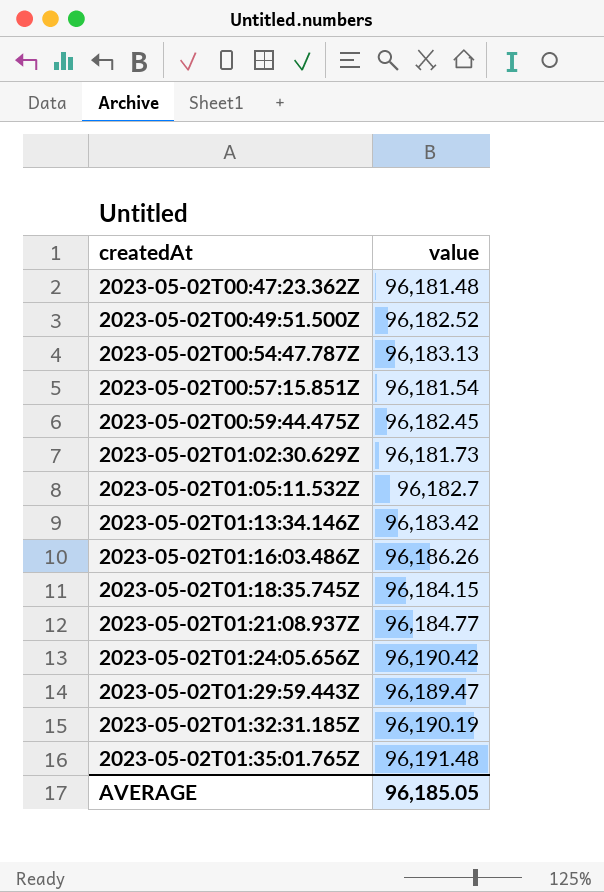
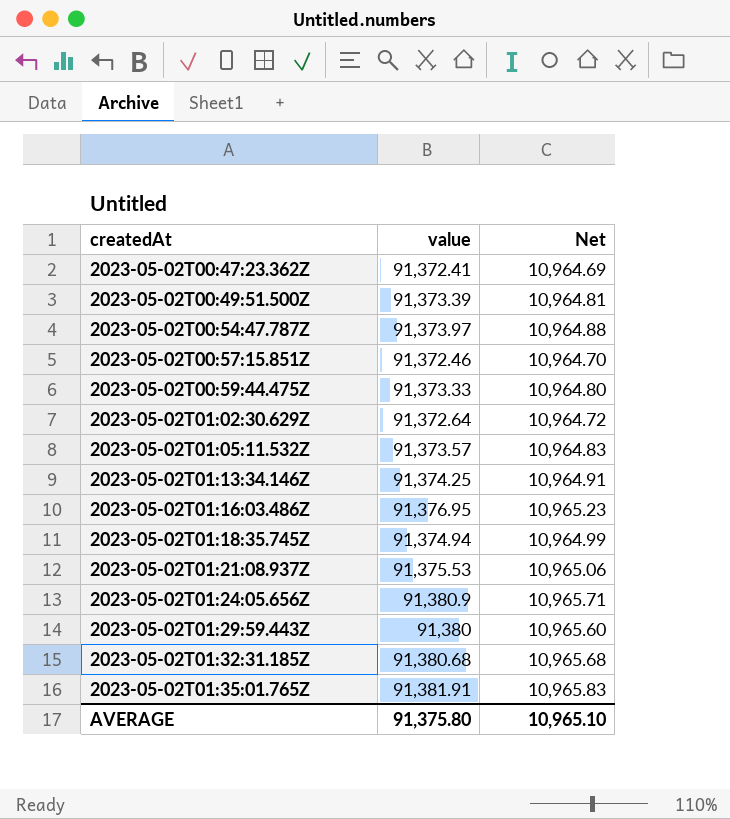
column Net | formula: none -> [value] * 0.12
2023-05-02T00:47:23.362Z | value: 96,181.48 -> 91,372.41
2023-05-02T00:49:51.500Z | value: 96,182.52 -> 91,373.39
2023-05-02T00:54:47.787Z | value: 96,183.13 -> 91,373.97
2023-05-02T00:57:15.851Z | value: 96,181.54 -> 91,372.46
2023-05-02T00:59:44.475Z | value: 96,182.45 -> 91,373.33
2023-05-02T01:02:30.629Z | value: 96,181.73 -> 91,372.64
2023-05-02T01:05:11.532Z | value: 96,182.7 -> 91,373.57
2023-05-02T01:13:34.146Z | value: 96,183.42 -> 91,374.25
2023-05-02T01:16:03.486Z | value: 96,186.26 -> 91,376.95
2023-05-02T01:18:35.745Z | value: 96,184.15 -> 91,374.94
2023-05-02T01:21:08.937Z | value: 96,184.77 -> 91,375.53
2023-05-02T01:24:05.656Z | value: 96,190.42 -> 91,380.9
2023-05-02T01:29:59.443Z | value: 96,189.47 -> 91,380
2023-05-02T01:32:31.185Z | value: 96,190.19 -> 91,380.68
2023-05-02T01:35:01.765Z | value: 96,191.48 -> 91,381.91
AVERAGE | value: 96,185.05 -> 91,375.80

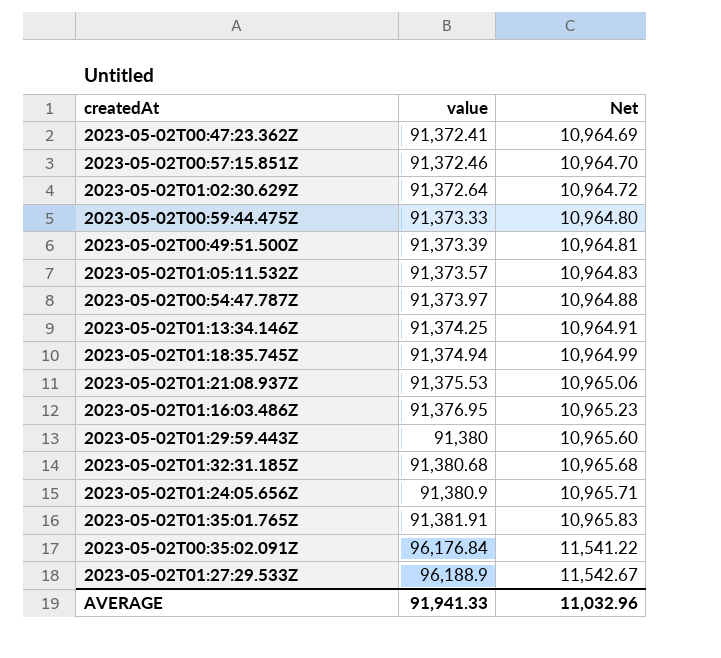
row order: createdAt ascending -> value ascending
row 2023-05-02T00:35:02.091Z: none -> 96,176.84 | 11,541.22
row 2023-05-02T01:27:29.533Z: none -> 96,188.9 | 11,542.67
AVERAGE | value: 91,375.80 -> 91,941.33
AVERAGE | Net: 10,965.10 -> 11,032.96

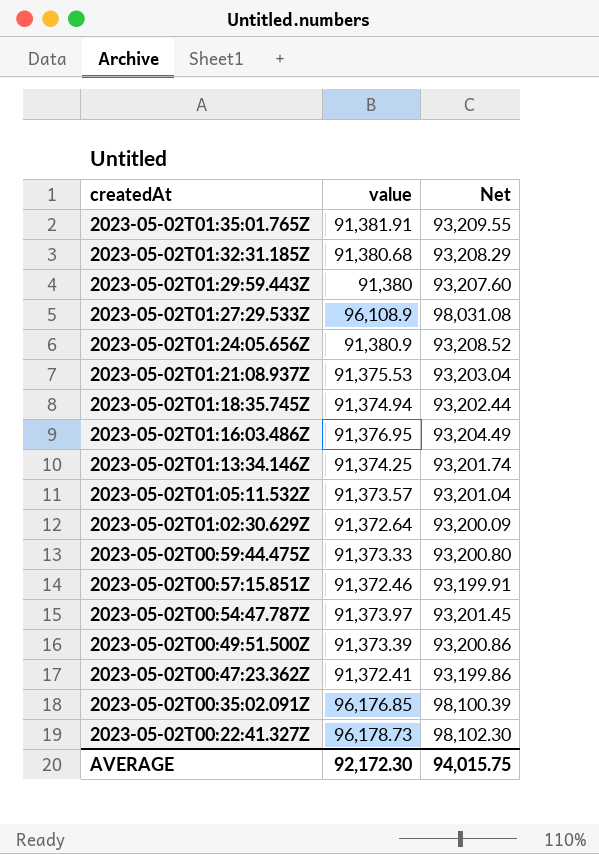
row order: value ascending -> createdAt descending
column Net | formula: [value] * 0.12 -> [value] * 1.02
2023-05-02T01:27:29.533Z | value: 96,188.9 -> 96,108.9
2023-05-02T00:35:02.091Z | value: 96,176.84 -> 96,176.85
row 2023-05-02T00:22:41.327Z: none -> 96,178.73 | 98,102.30
AVERAGE | value: 91,941.33 -> 92,172.30
AVERAGE | Net: 11,032.96 -> 94,015.75

